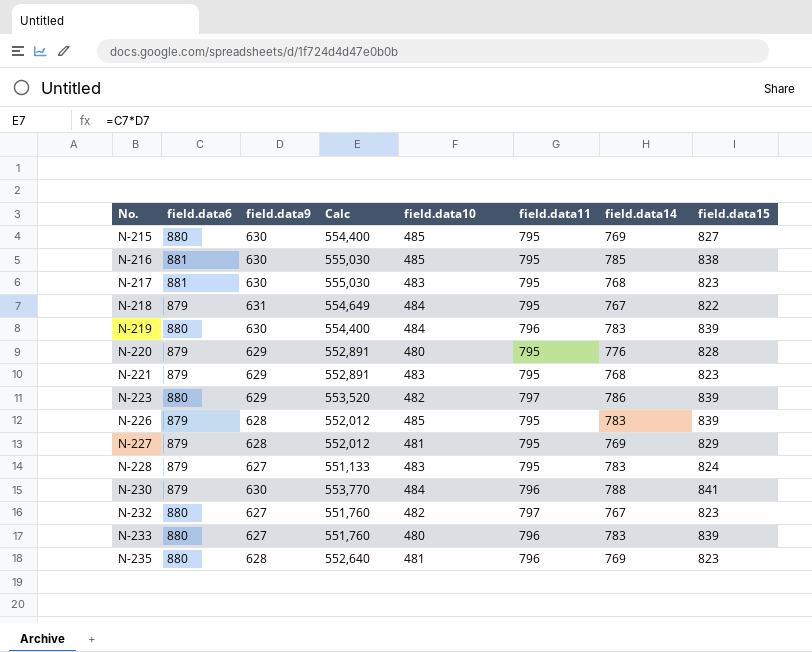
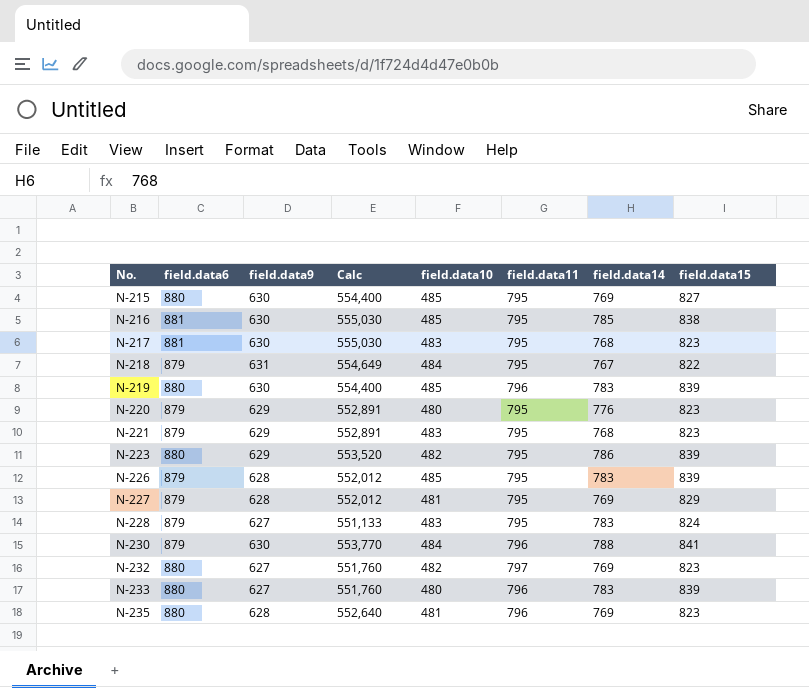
N-219 | field.data10: 484 -> 485
N-220 | field.data15: 828 -> 823
N-223 | field.data11: 797 -> 795
N-232 | field.data14: 767 -> 769

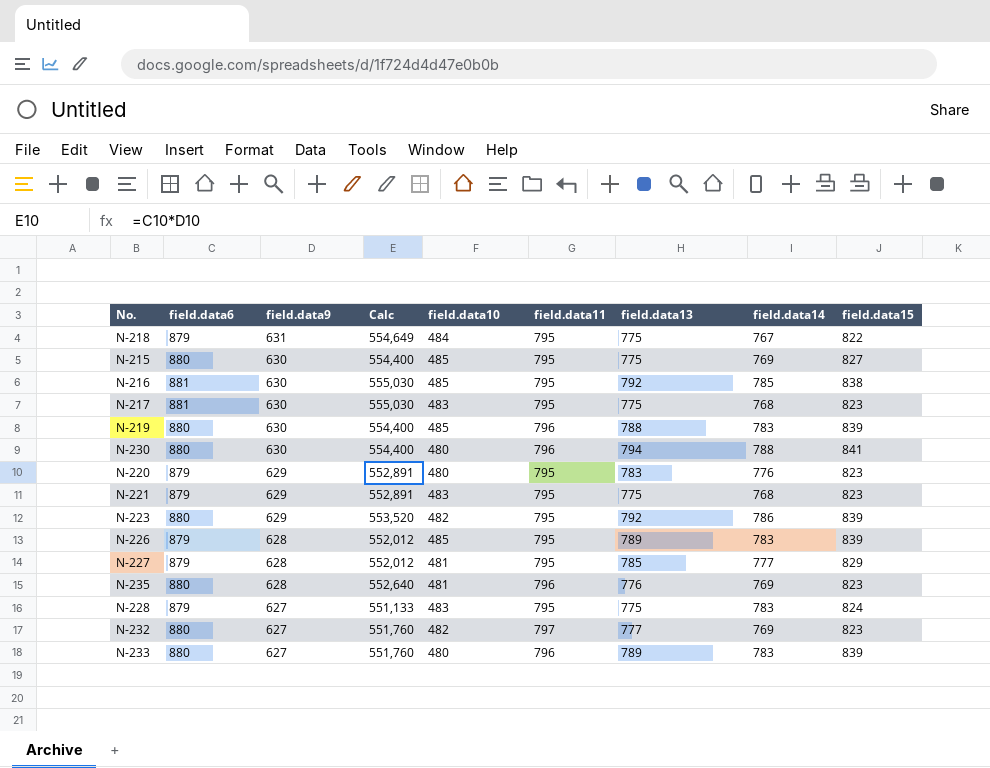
row order: No. ascending -> field.data9 descending
column field.data13 | position: none -> 7
N-230 | field.data6: 879 -> 880
N-230 | Calc: 553,770 -> 554,400
N-230 | field.data10: 484 -> 480
N-227 | field.data14: 769 -> 777

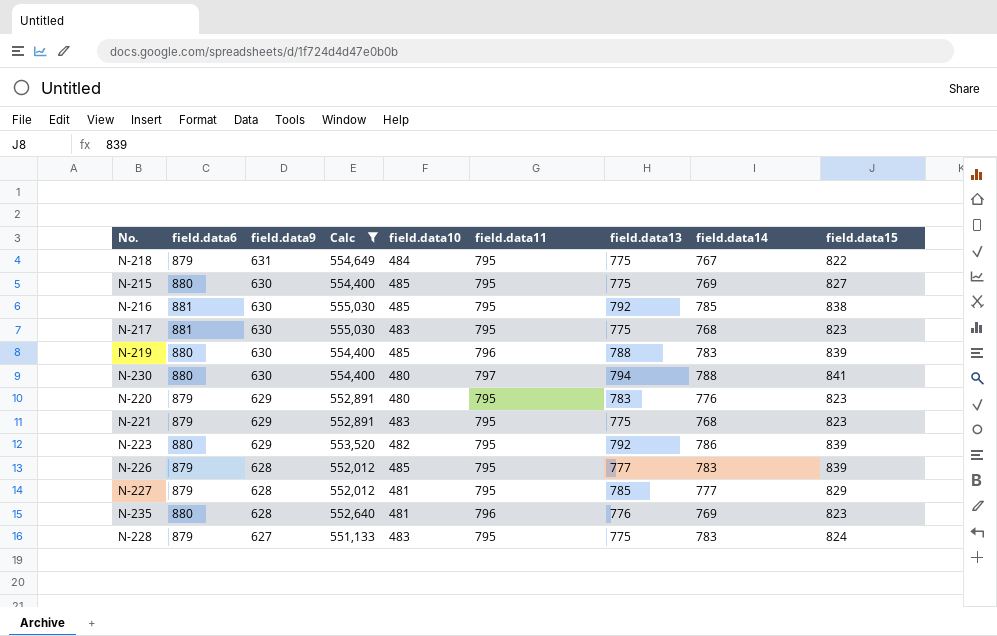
filter: none -> Calc != 551,760
N-230 | field.data11: 796 -> 797
N-226 | field.data13: 789 -> 777

